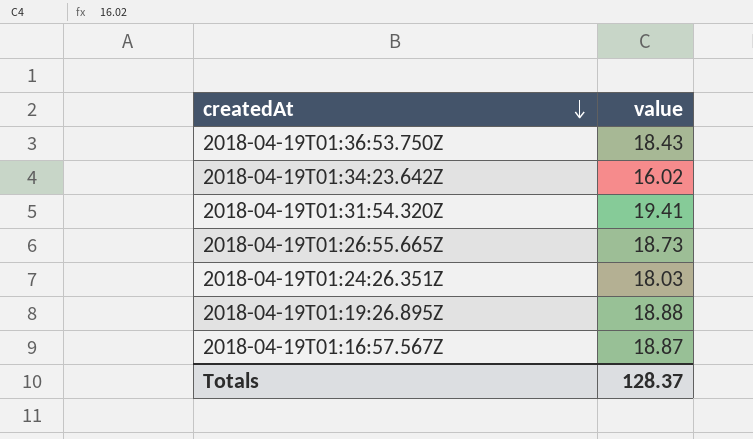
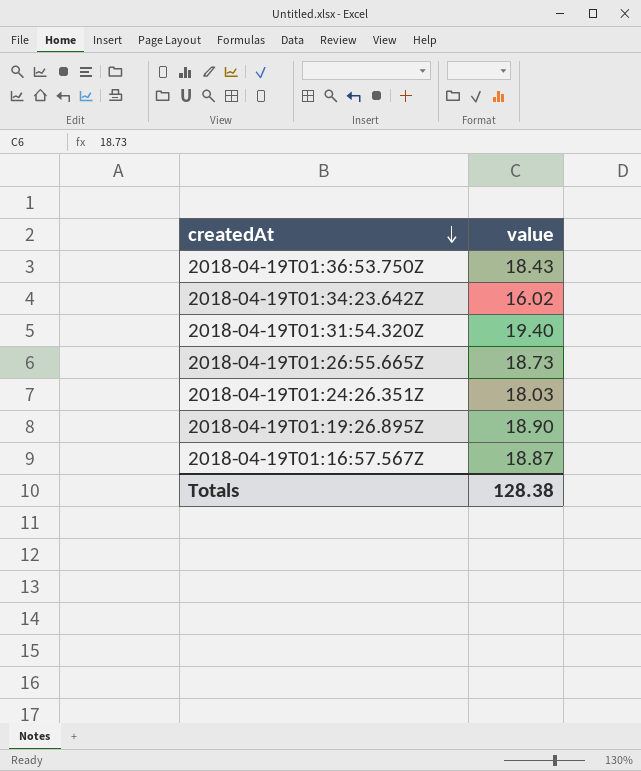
2018-04-19T01:31:54.320Z | value: 19.41 -> 19.40
2018-04-19T01:19:26.895Z | value: 18.88 -> 18.90
Totals | value: 128.37 -> 128.38

